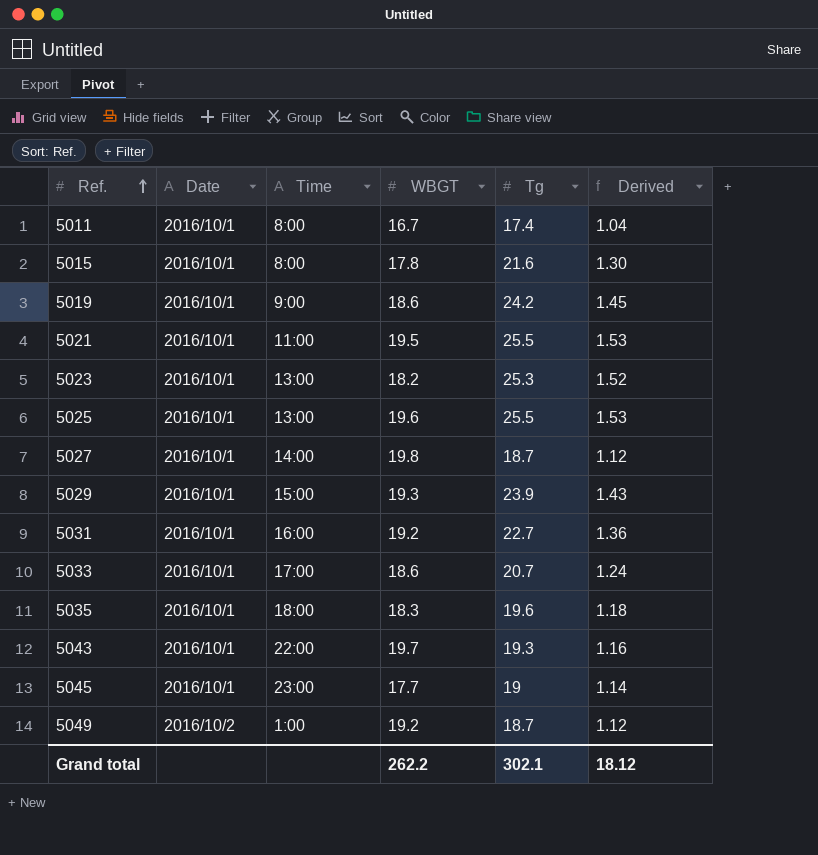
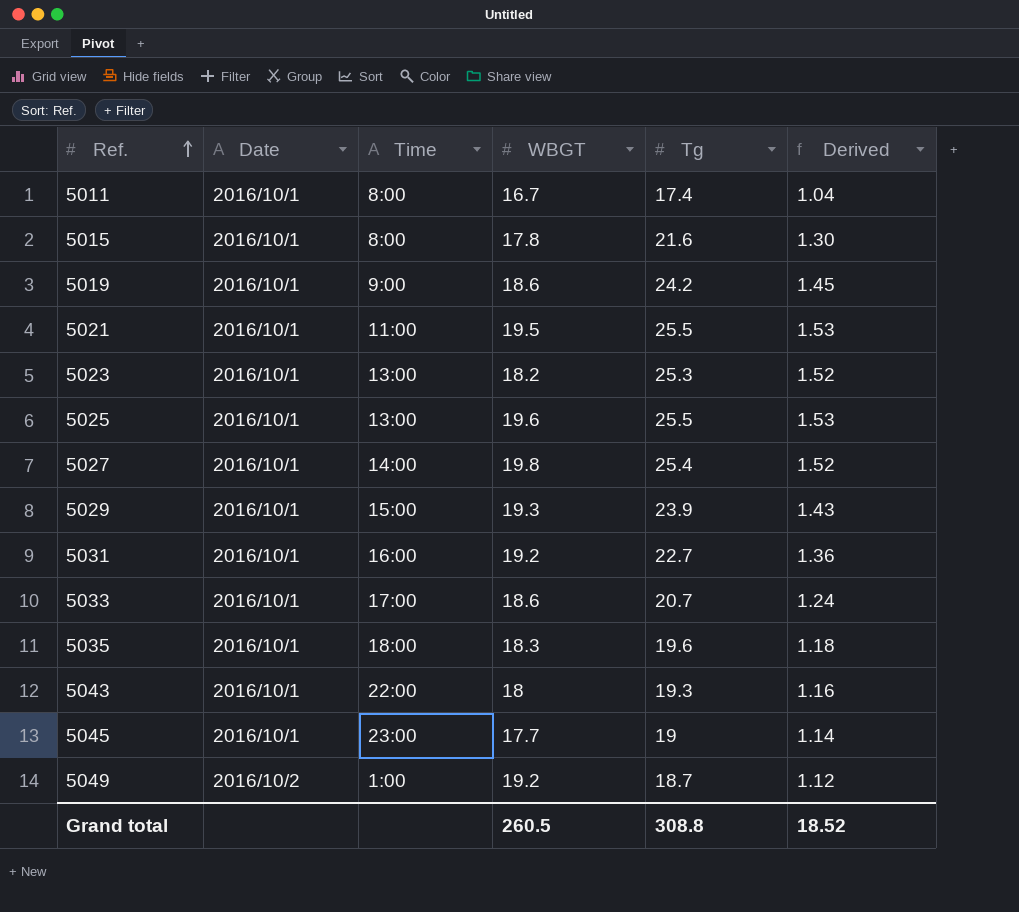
5027 | Tg: 18.7 -> 25.4
5027 | Derived: 1.12 -> 1.52
5043 | WBGT: 19.7 -> 18
Grand total | WBGT: 262.2 -> 260.5
Grand total | Tg: 302.1 -> 308.8
Grand total | Derived: 18.12 -> 18.52

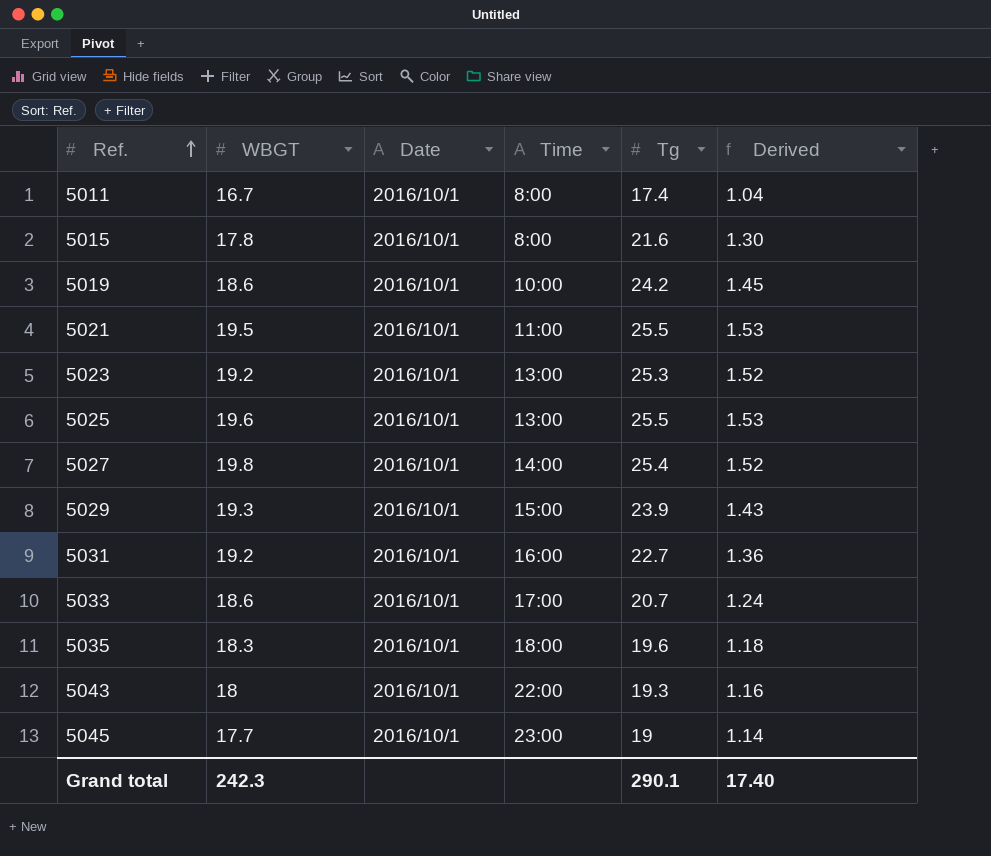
column WBGT | position: 4 -> 2
row 5049: 2016/10/2 | 1:00 | 19.2 | 18.7 | 1.12 -> none
5019 | Time: 9:00 -> 10:00
5023 | WBGT: 18.2 -> 19.2
Grand total | WBGT: 260.5 -> 242.3
Grand total | Tg: 308.8 -> 290.1
Grand total | Derived: 18.52 -> 17.40

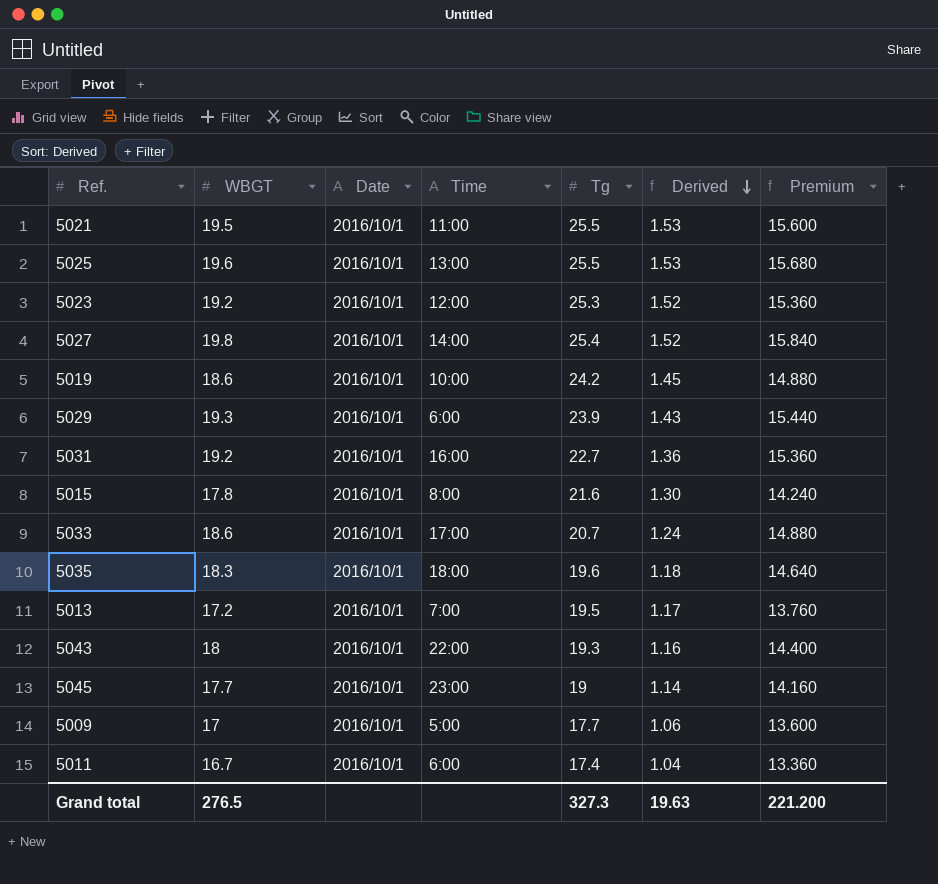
row order: Ref. ascending -> Derived descending
column Premium | formula: none -> [WBGT] * 0.8
5023 | Time: 13:00 -> 12:00
5029 | Time: 15:00 -> 6:00
row 5013: none -> 17.2 | 2016/10/1 | 7:00 | 19.5 | 1.17 | 13.760
row 5009: none -> 17 | 2016/10/1 | 5:00 | 17.7 | 1.06 | 13.600
5011 | Time: 8:00 -> 6:00
Grand total | WBGT: 242.3 -> 276.5
Grand total | Tg: 290.1 -> 327.3
Grand total | Derived: 17.40 -> 19.63

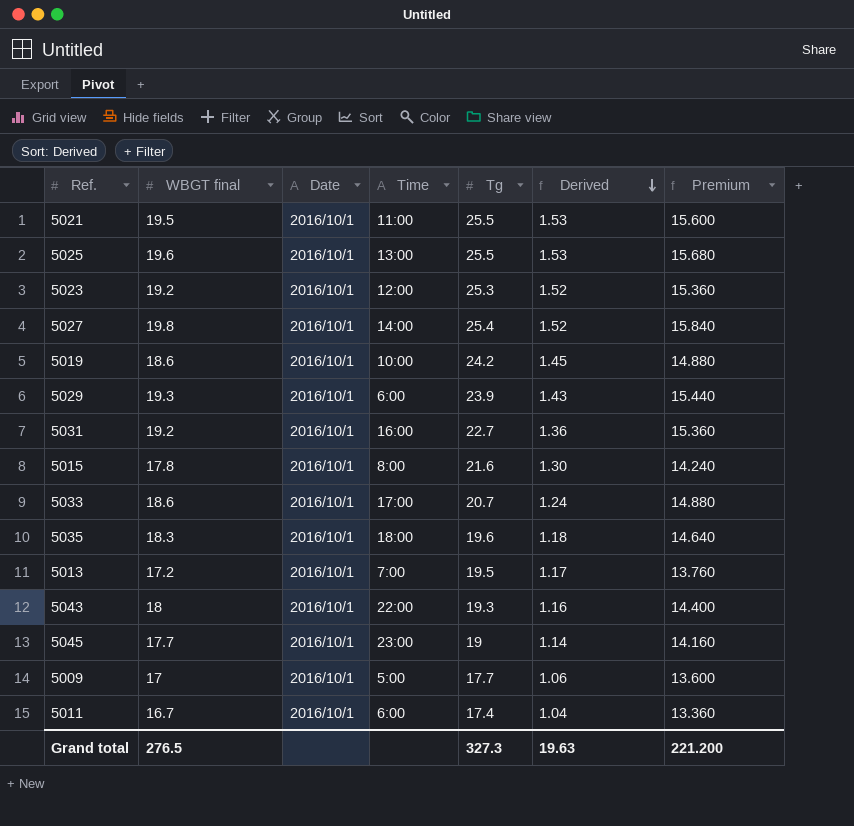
column name: WBGT -> WBGT final

